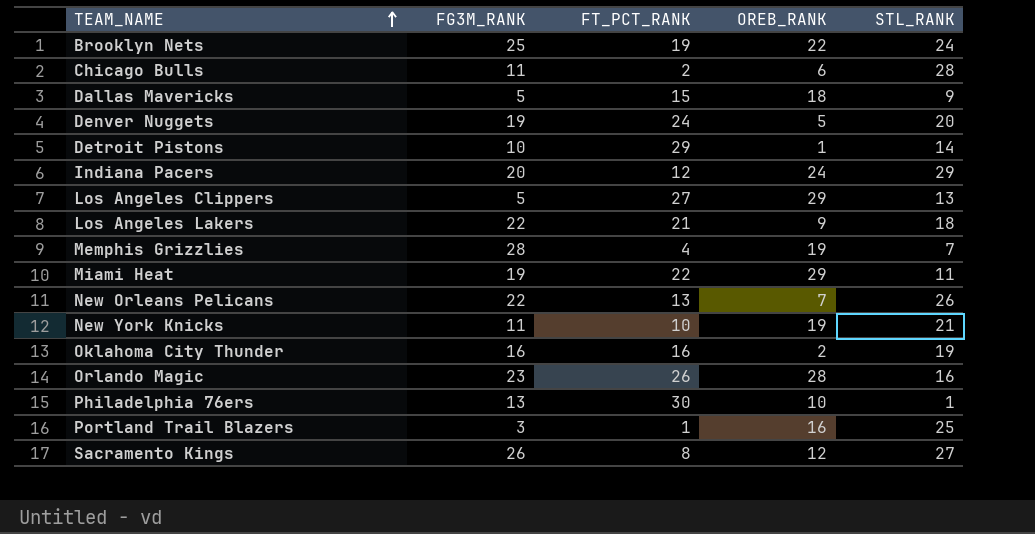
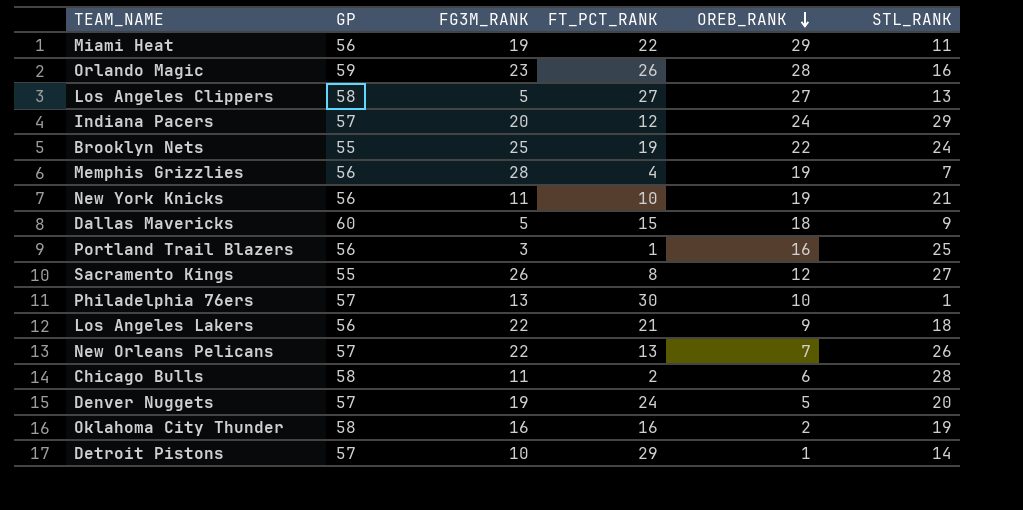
row order: TEAM_NAME ascending -> OREB_RANK descending
column GP | position: none -> 2
Los Angeles Clippers | OREB_RANK: 29 -> 27

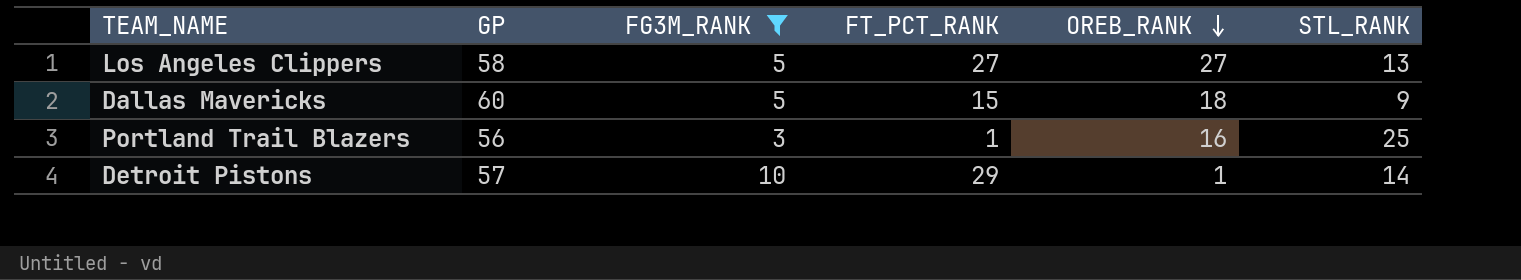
filter: none -> FG3M_RANK <= 10

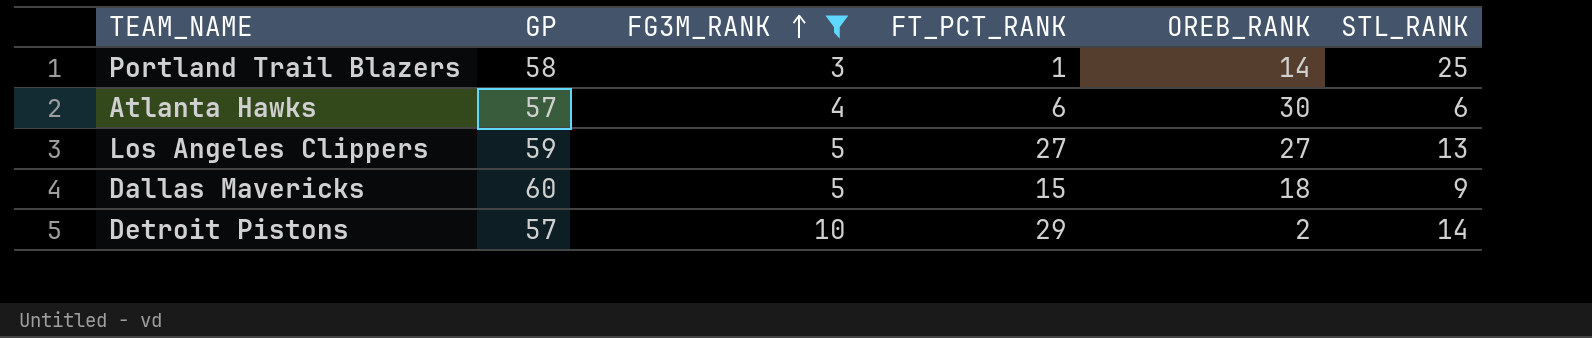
row order: OREB_RANK descending -> FG3M_RANK ascending
Portland Trail Blazers | GP: 56 -> 58
Portland Trail Blazers | OREB_RANK: 16 -> 14
row Atlanta Hawks: none -> 57 | 4 | 6 | 30 | 6
Los Angeles Clippers | GP: 58 -> 59
Detroit Pistons | OREB_RANK: 1 -> 2

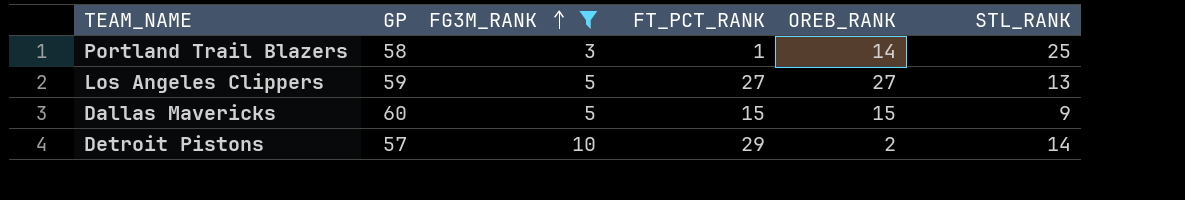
row Atlanta Hawks: 57 | 4 | 6 | 30 | 6 -> none
Dallas Mavericks | OREB_RANK: 18 -> 15

